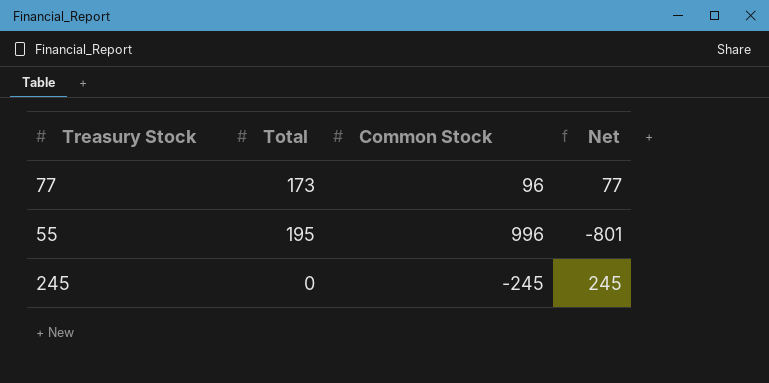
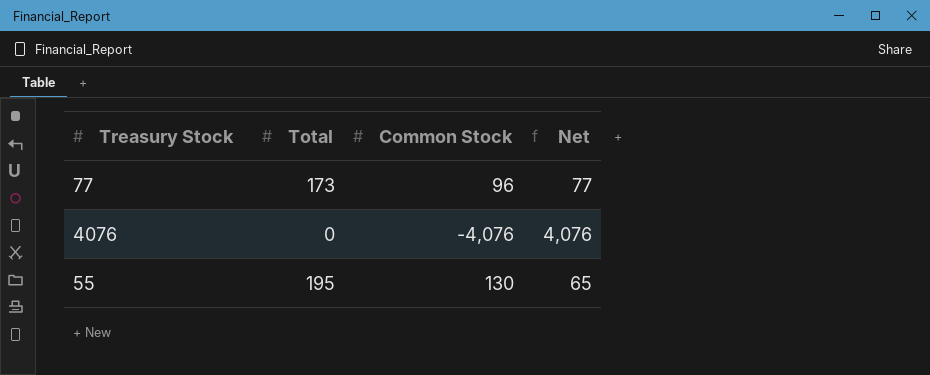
row 245: 0 | -245 | 245 -> none
row 4076: none -> 0 | -4,076 | 4,076
55 | Common Stock: 996 -> 130
55 | Net: -801 -> 65

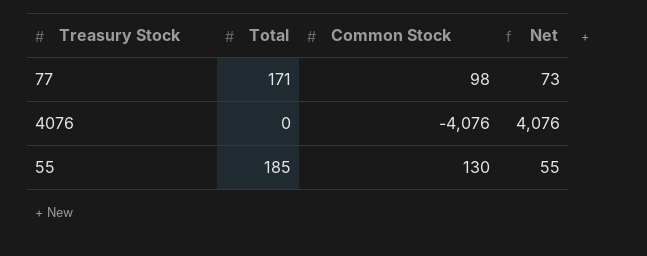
77 | Total: 173 -> 171
77 | Common Stock: 96 -> 98
77 | Net: 77 -> 73
55 | Total: 195 -> 185
55 | Net: 65 -> 55

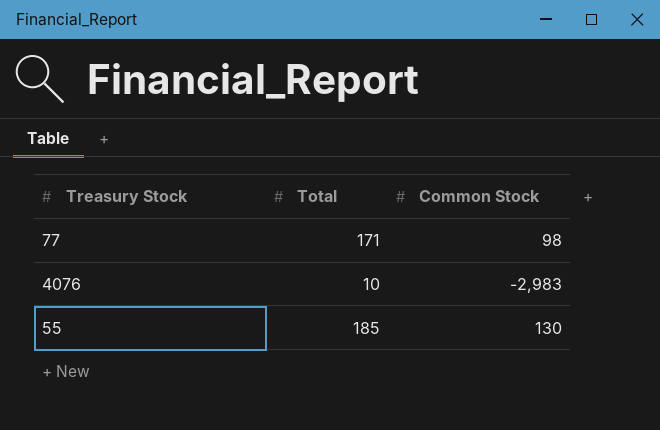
column Net | formula: [Total] - [Common Stock] -> none
4076 | Total: 0 -> 10
4076 | Common Stock: -4,076 -> -2,983

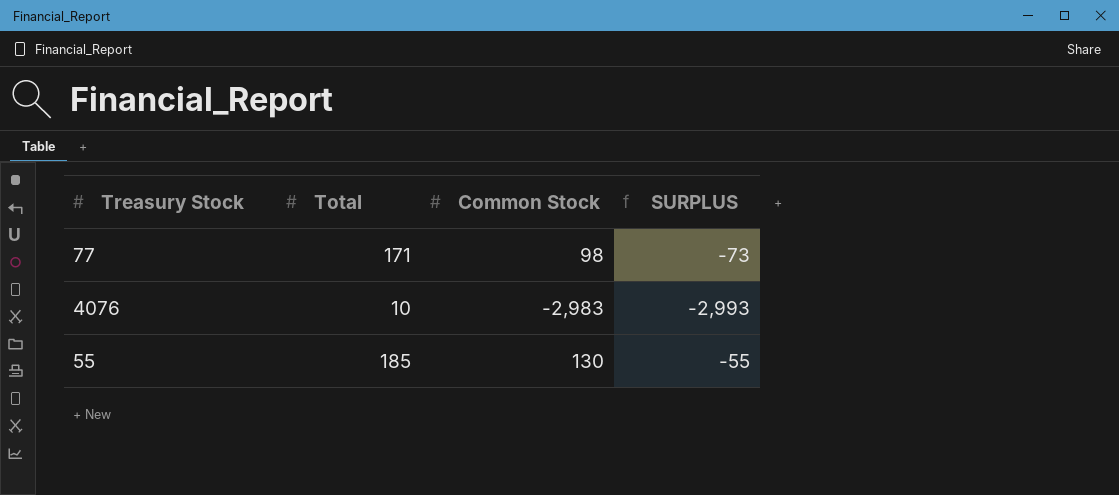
column SURPLUS | formula: none -> [Common Stock] - [Total]

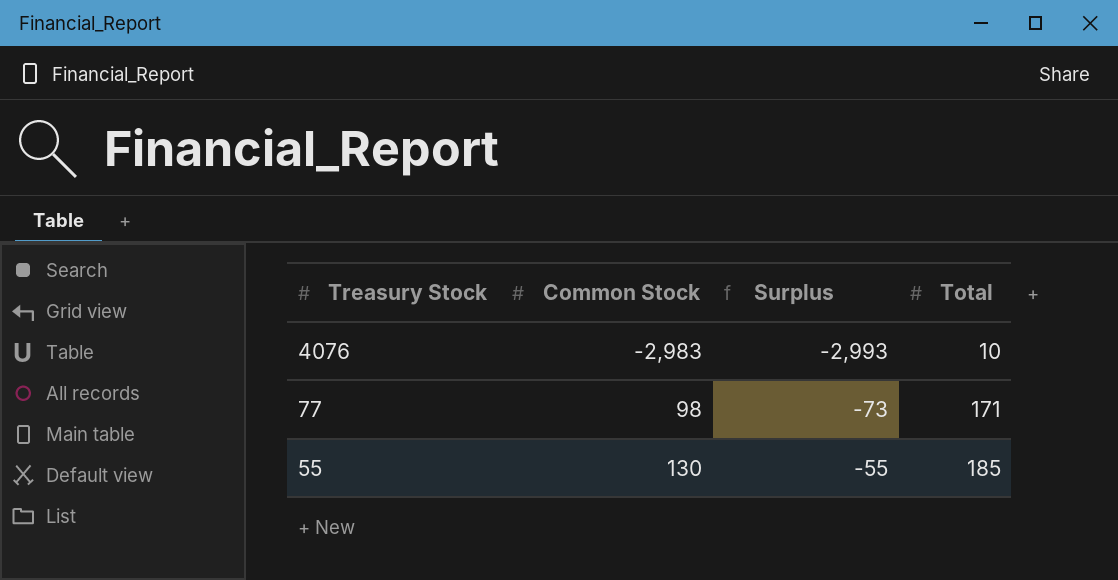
row order: none -> Treasury Stock descending
column name: SURPLUS -> Surplus
column Total | position: 2 -> 4

